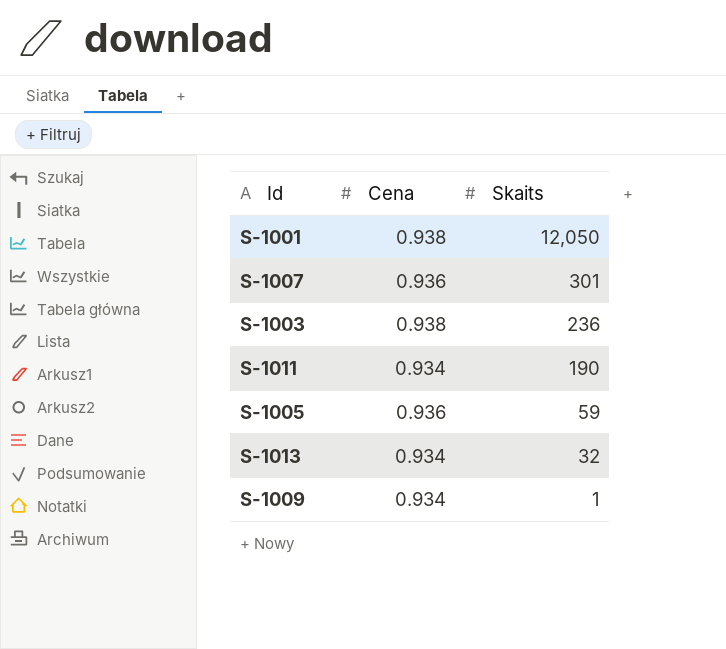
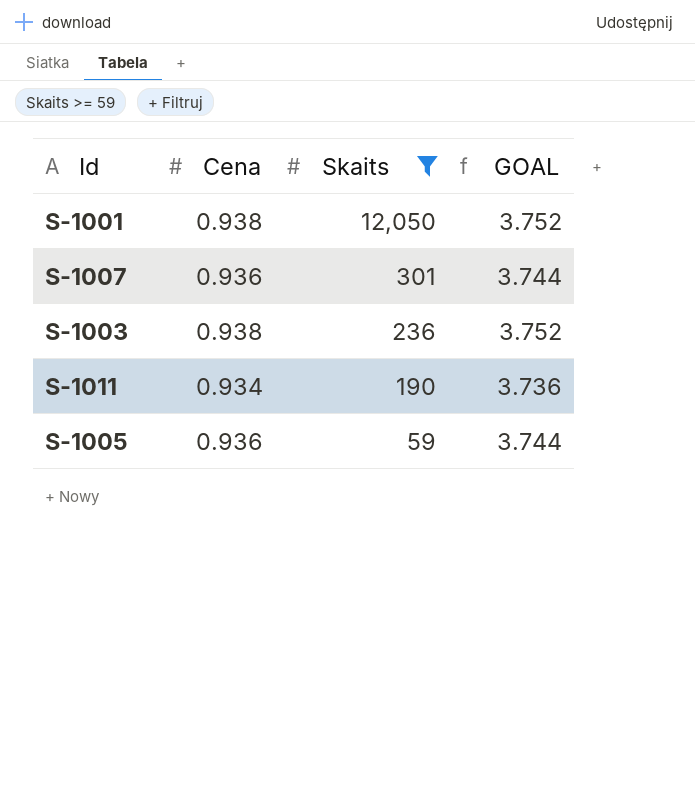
filter: none -> Skaits >= 59
column GOAL | formula: none -> [Cena] * 4

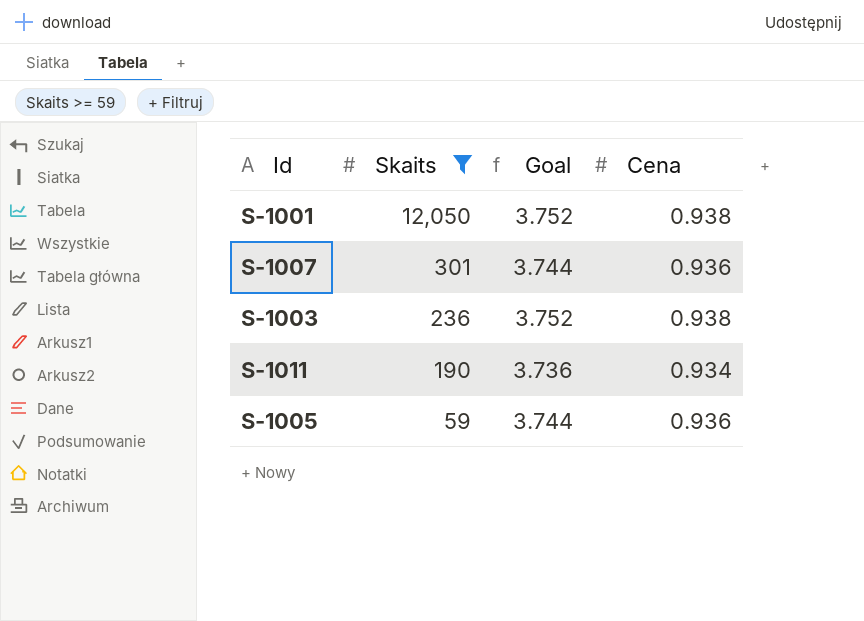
column name: GOAL -> Goal
column Cena | position: 2 -> 4

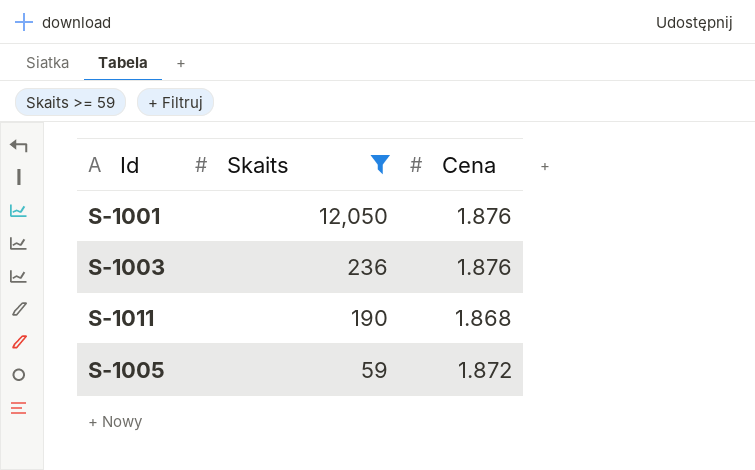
column Goal | formula: [Cena] * 4 -> none
row S-1007: 301 | 3.744 | 0.936 -> none
S-1001 | Cena: 0.938 -> 1.876
S-1003 | Cena: 0.938 -> 1.876
S-1011 | Cena: 0.934 -> 1.868
S-1005 | Cena: 0.936 -> 1.872

